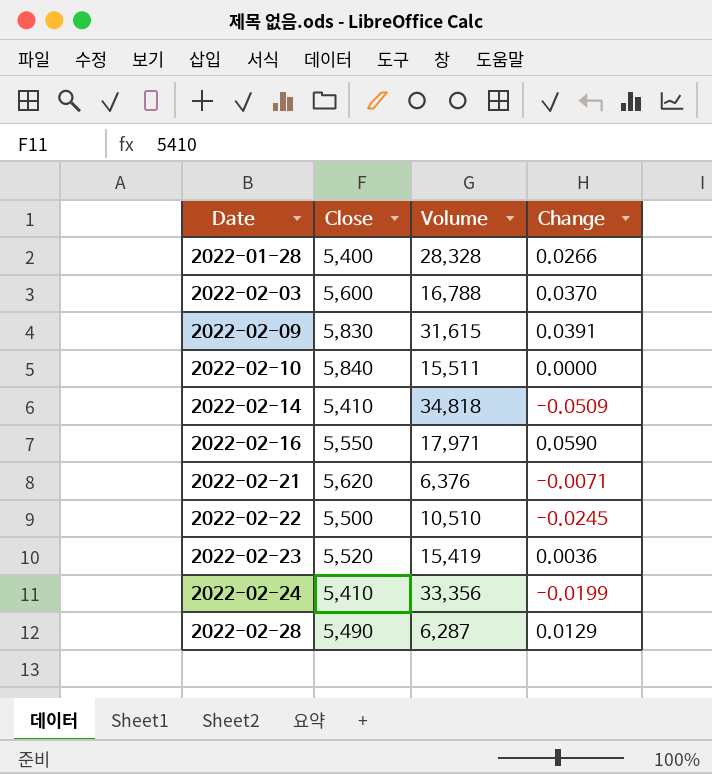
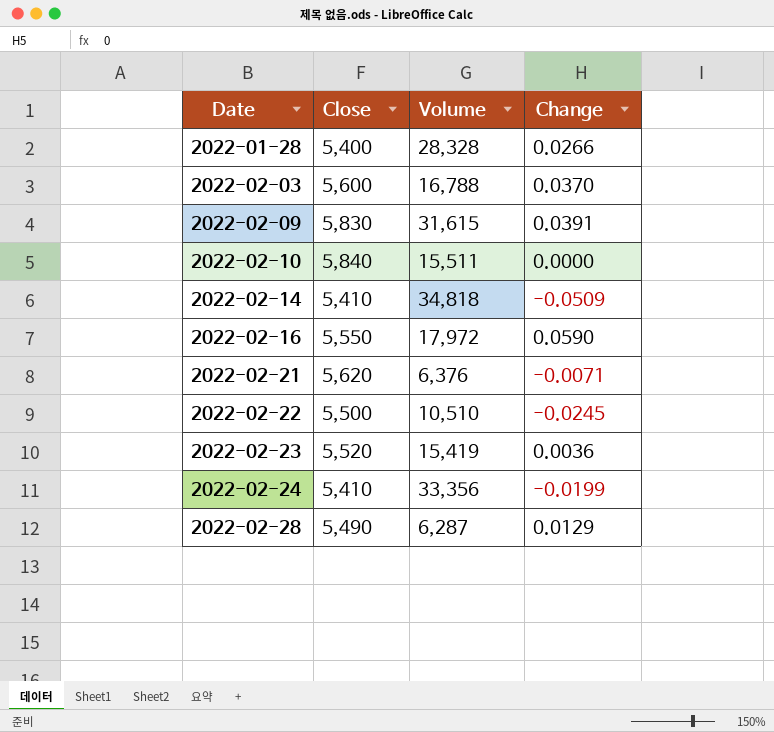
2022-02-16 | Volume: 17,971 -> 17,972

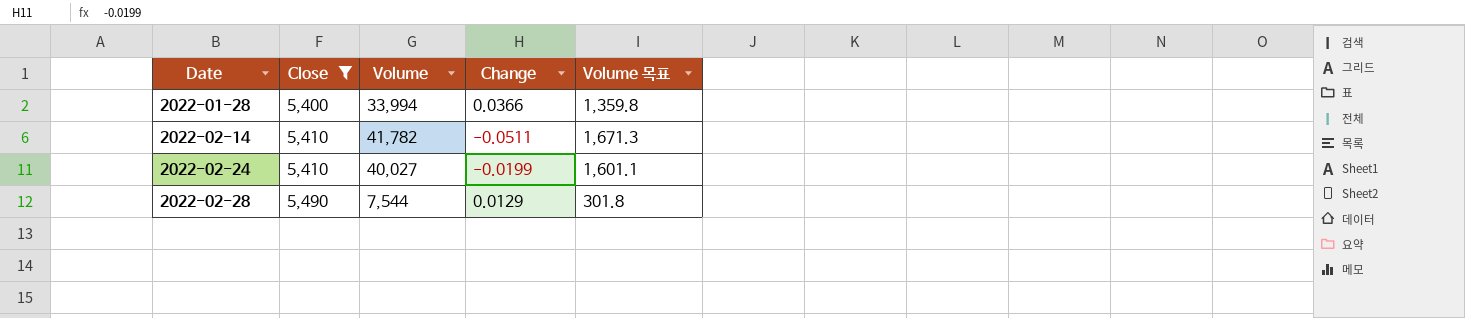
filter: none -> Close <= 5,490
column Volume 목표 | formula: none -> [Volume] * 0.04
2022-01-28 | Volume: 28,328 -> 33,994
2022-01-28 | Change: 0.0266 -> 0.0366
2022-02-14 | Volume: 34,818 -> 41,782
2022-02-14 | Change: -0.0509 -> -0.0511
2022-02-24 | Volume: 33,356 -> 40,027
2022-02-28 | Volume: 6,287 -> 7,544

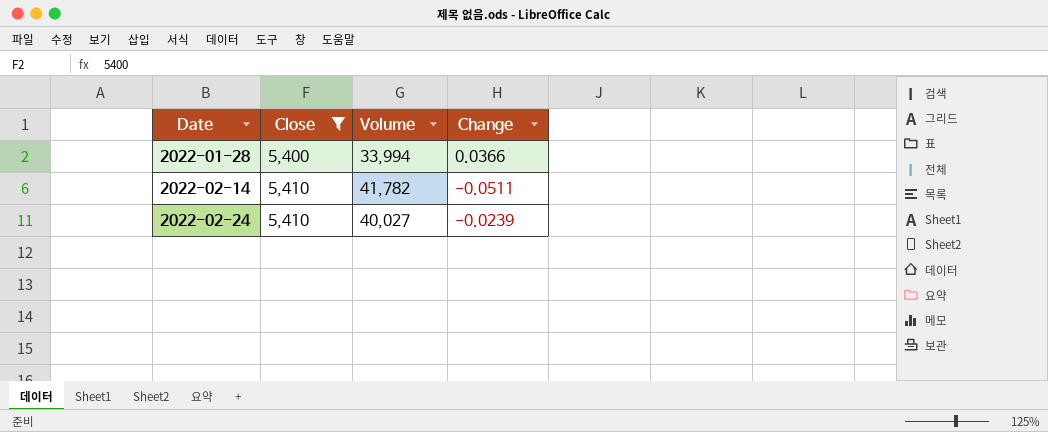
column Volume 목표 | formula: [Volume] * 0.04 -> none
row 2022-02-28: 5,490 | 7,544 | 0.0129 | 301.8 -> none
2022-02-24 | Change: -0.0199 -> -0.0239

